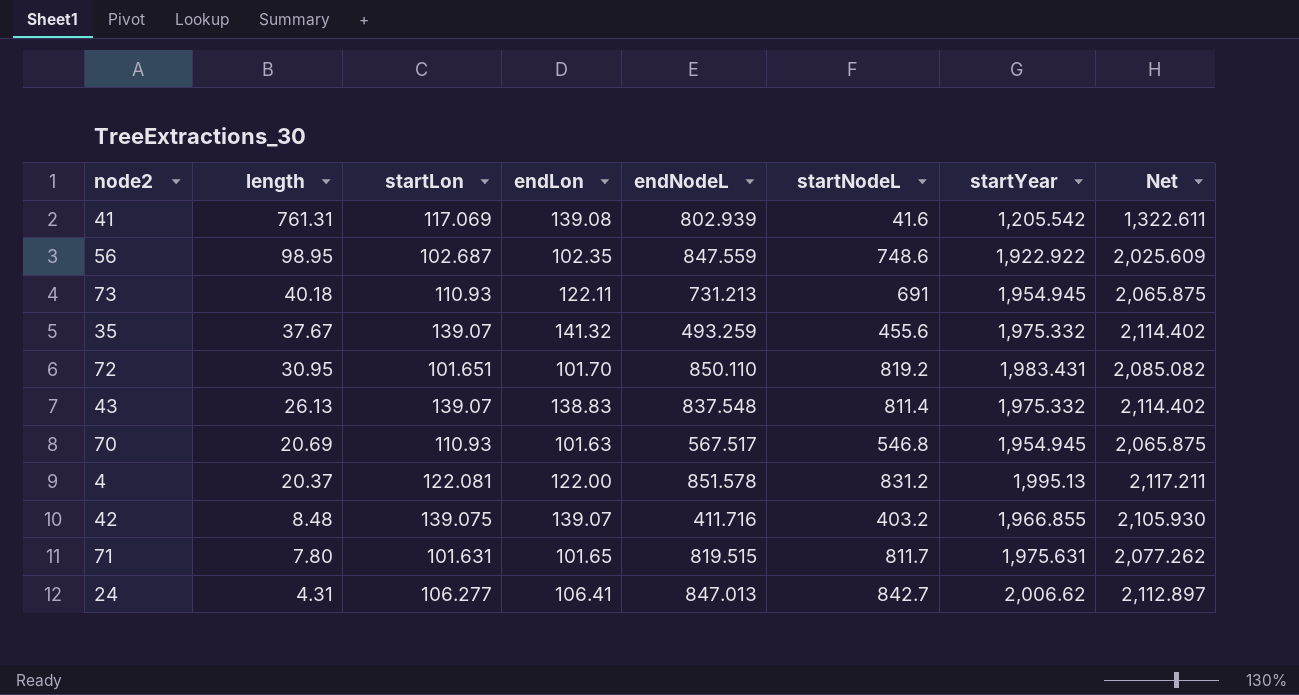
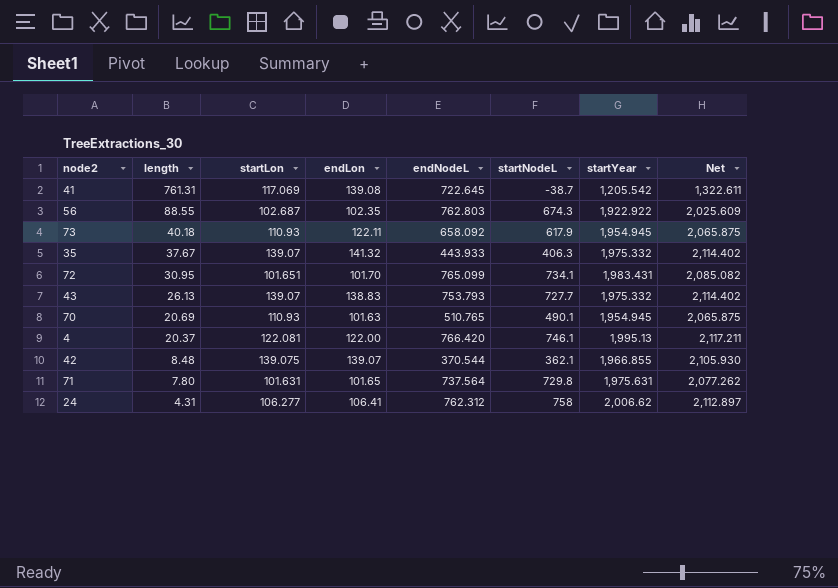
41 | endNodeL: 802.939 -> 722.645
41 | startNodeL: 41.6 -> -38.7
56 | length: 98.95 -> 88.55
56 | endNodeL: 847.559 -> 762.803
56 | startNodeL: 748.6 -> 674.3
73 | endNodeL: 731.213 -> 658.092
73 | startNodeL: 691 -> 617.9
35 | endNodeL: 493.259 -> 443.933
35 | startNodeL: 455.6 -> 406.3
72 | endNodeL: 850.110 -> 765.099
72 | startNodeL: 819.2 -> 734.1
43 | endNodeL: 837.548 -> 753.793
43 | startNodeL: 811.4 -> 727.7
70 | endNodeL: 567.517 -> 510.765
70 | startNodeL: 546.8 -> 490.1
4 | endNodeL: 851.578 -> 766.420
4 | startNodeL: 831.2 -> 746.1
42 | endNodeL: 411.716 -> 370.544
42 | startNodeL: 403.2 -> 362.1
71 | endNodeL: 819.515 -> 737.564
71 | startNodeL: 811.7 -> 729.8
24 | endNodeL: 847.013 -> 762.312
24 | startNodeL: 842.7 -> 758

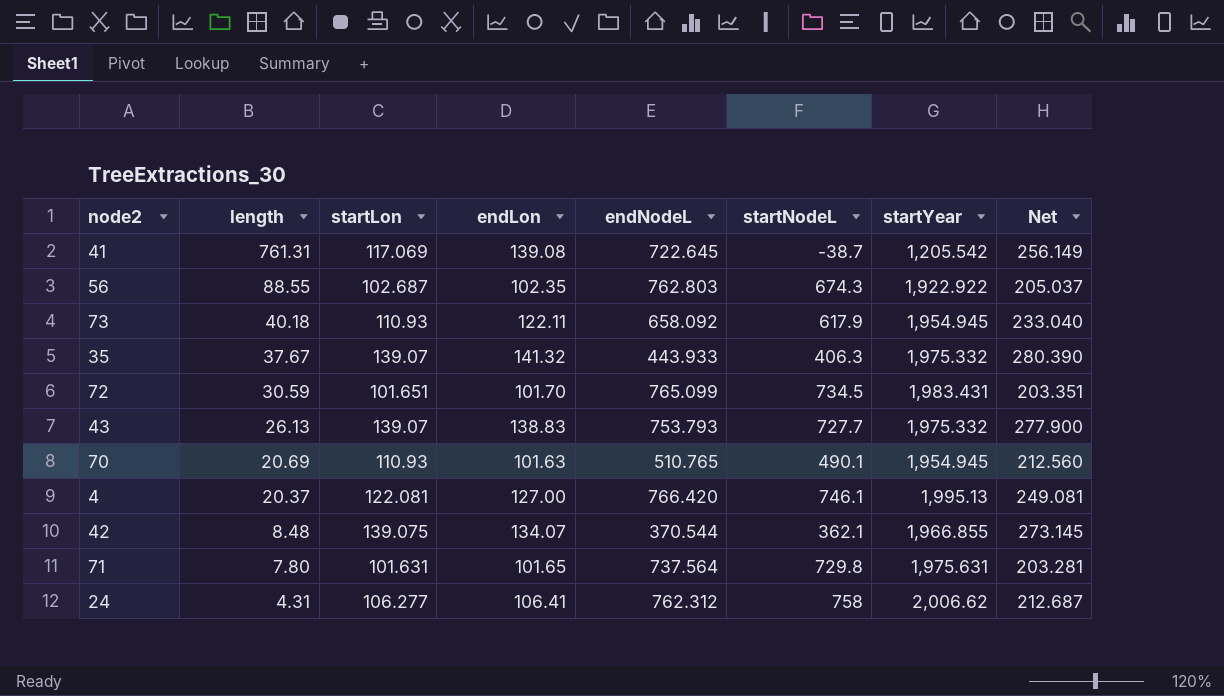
column Net | formula: [startLon] + [startYear] -> [startLon] + [endLon]
72 | length: 30.95 -> 30.59
72 | startNodeL: 734.1 -> 734.5
4 | endLon: 122.00 -> 127.00
42 | endLon: 139.07 -> 134.07

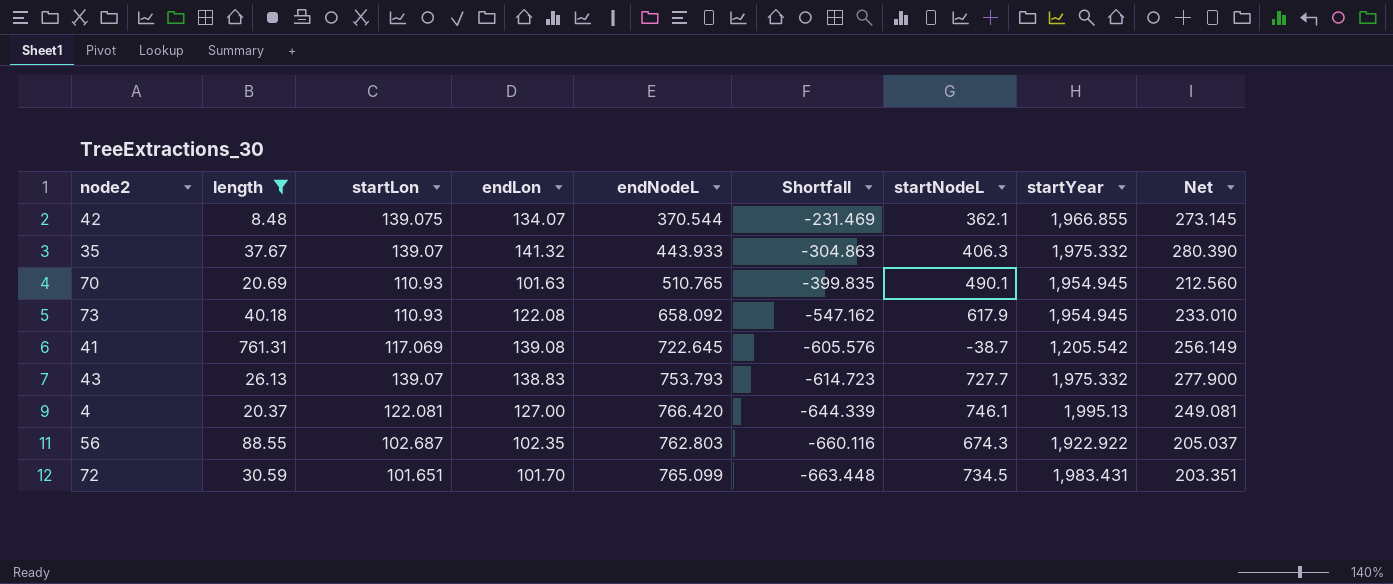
filter: none -> length >= 8.48
row order: length descending -> Shortfall descending
column Shortfall | formula: none -> [startLon] - [endNodeL]
73 | endLon: 122.11 -> 122.08
73 | Net: 233.040 -> 233.010

